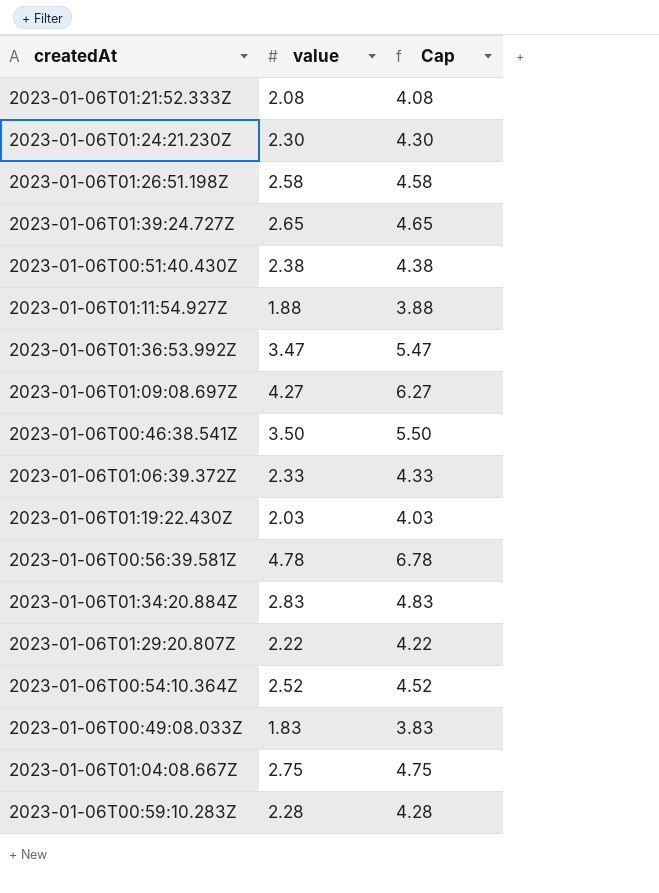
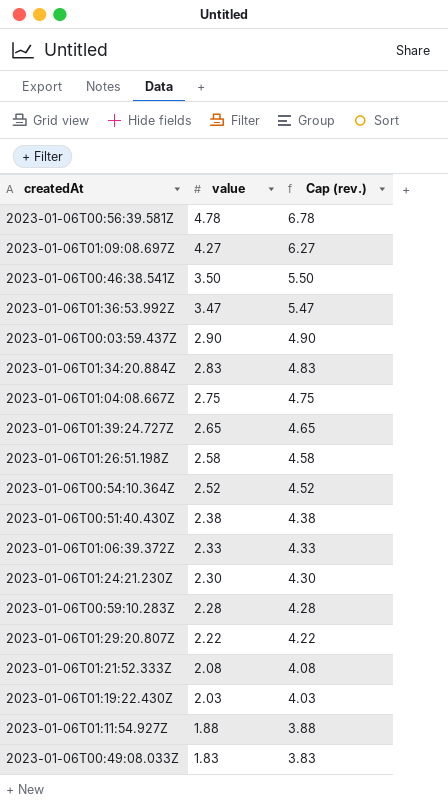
row order: none -> value descending
column name: Cap -> Cap (rev.)
row 2023-01-06T00:03:59.437Z: none -> 2.90 | 4.90

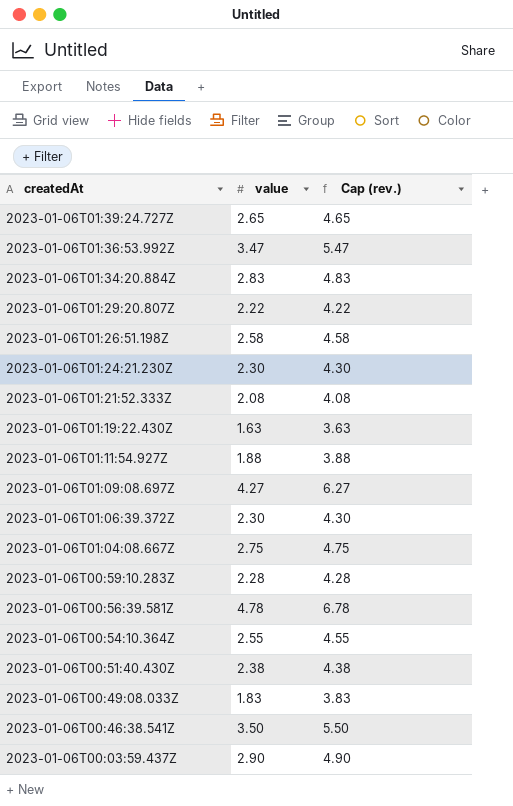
row order: value descending -> createdAt descending
2023-01-06T01:19:22.430Z | value: 2.03 -> 1.63
2023-01-06T01:19:22.430Z | Cap (rev.): 4.03 -> 3.63
2023-01-06T01:06:39.372Z | value: 2.33 -> 2.30
2023-01-06T01:06:39.372Z | Cap (rev.): 4.33 -> 4.30
2023-01-06T00:54:10.364Z | value: 2.52 -> 2.55
2023-01-06T00:54:10.364Z | Cap (rev.): 4.52 -> 4.55

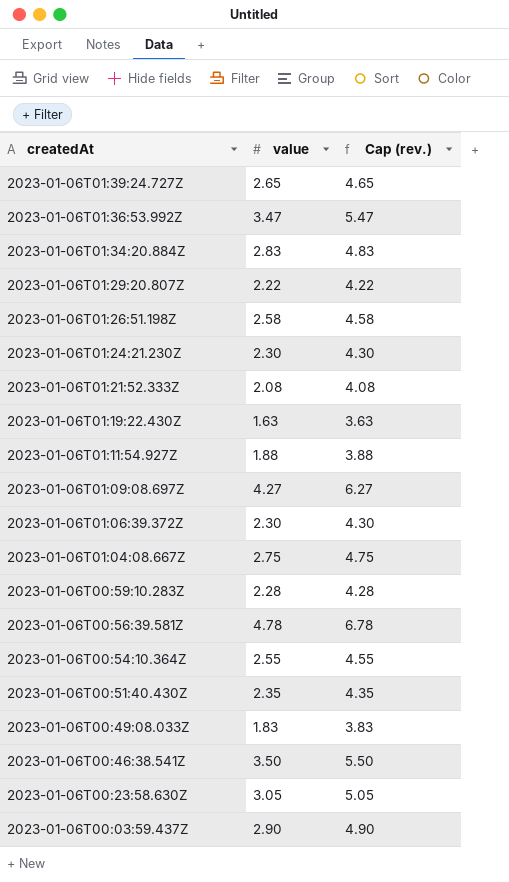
2023-01-06T00:51:40.430Z | value: 2.38 -> 2.35
2023-01-06T00:51:40.430Z | Cap (rev.): 4.38 -> 4.35
row 2023-01-06T00:23:58.630Z: none -> 3.05 | 5.05

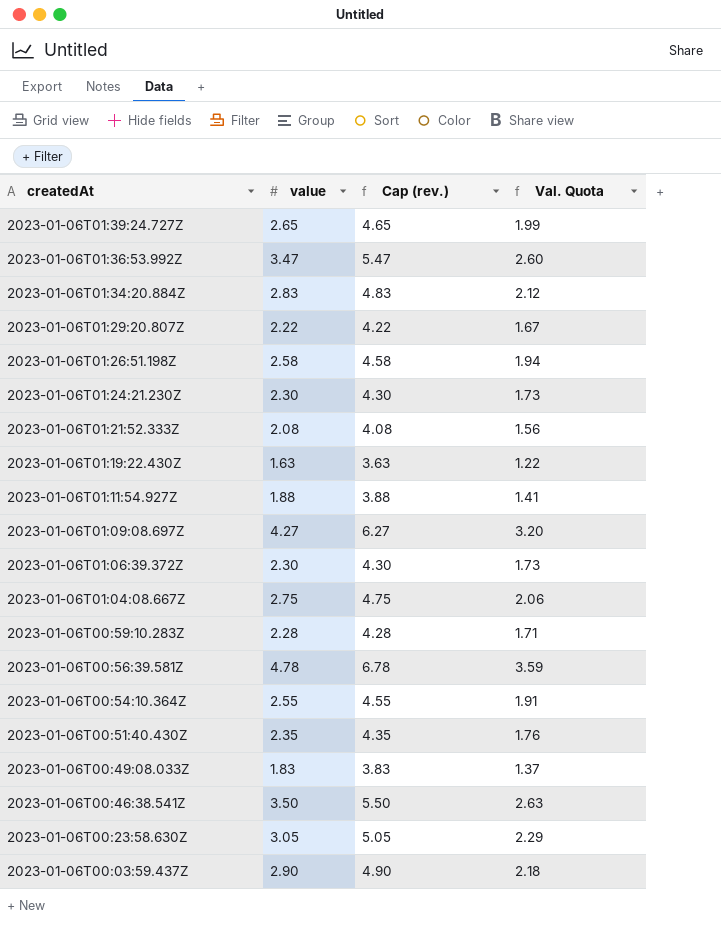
column Val. Quota | formula: none -> [value] * 0.75

